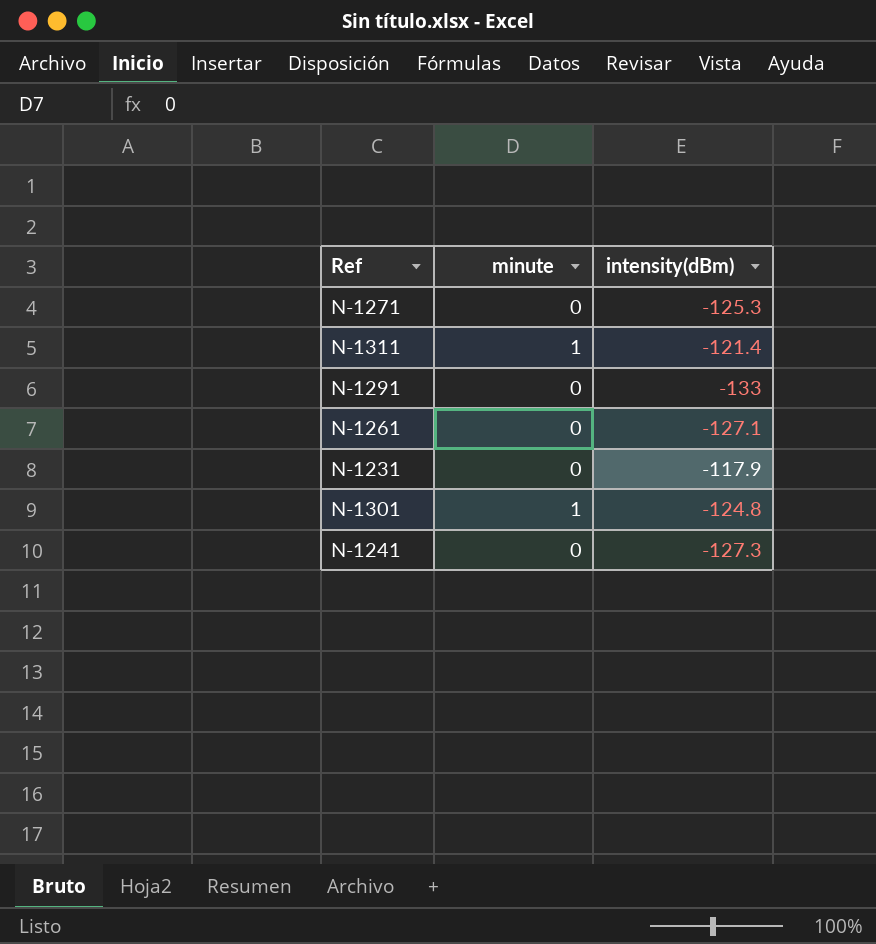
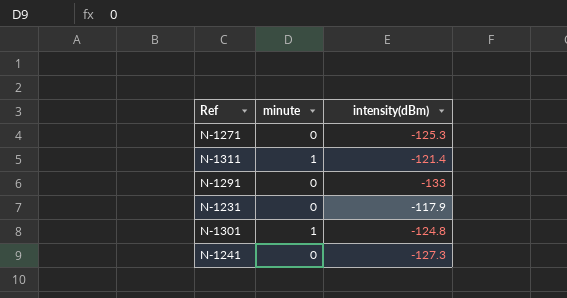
row N-1261: 0 | -127.1 -> none

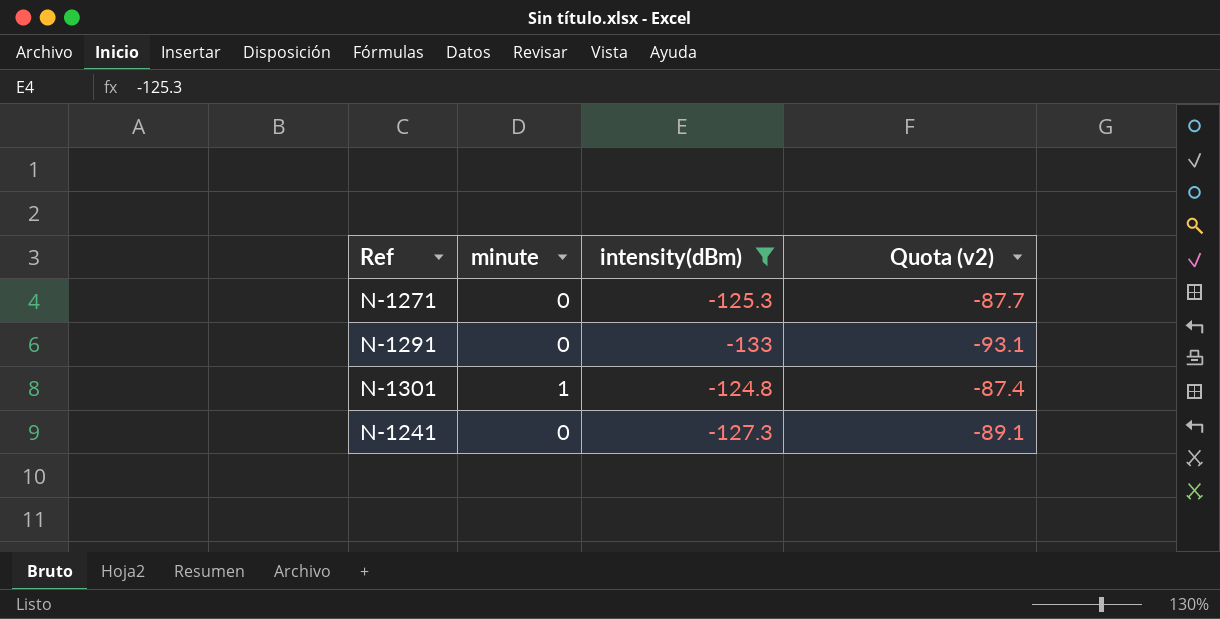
filter: none -> intensity(dBm) <= -124.8
column Quota (v2) | formula: none -> [intensity(dBm)] * 0.7

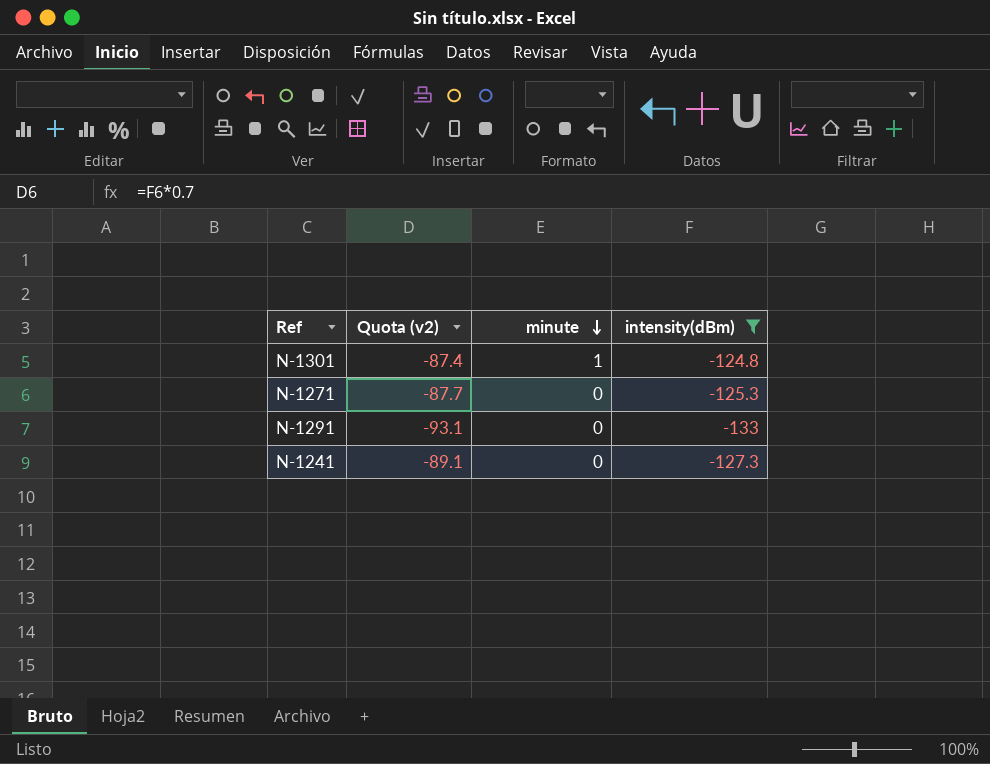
row order: none -> minute descending
column Quota (v2) | position: 4 -> 2

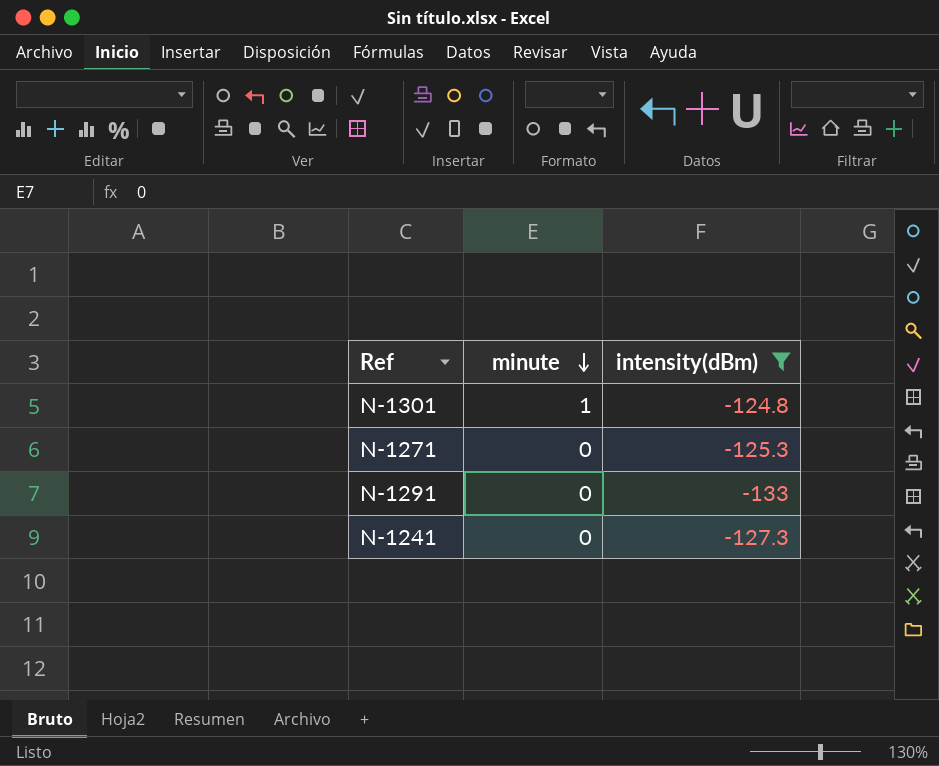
column Quota (v2) | formula: [intensity(dBm)] * 0.7 -> none

